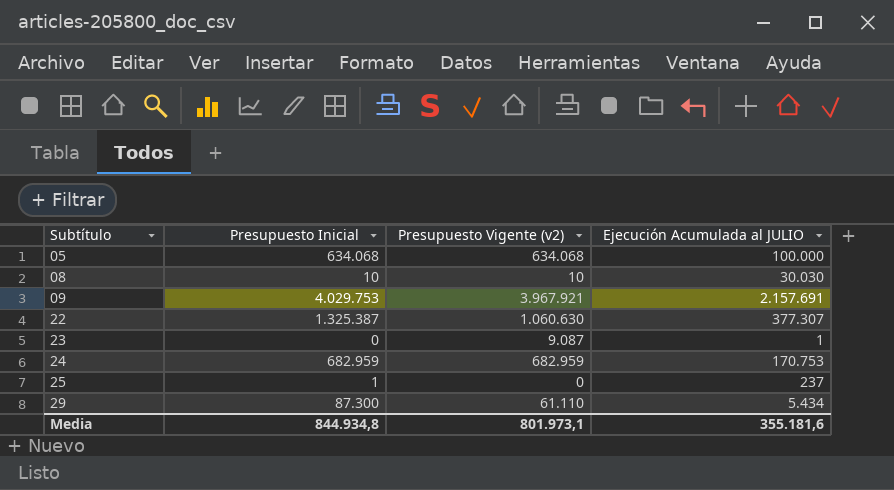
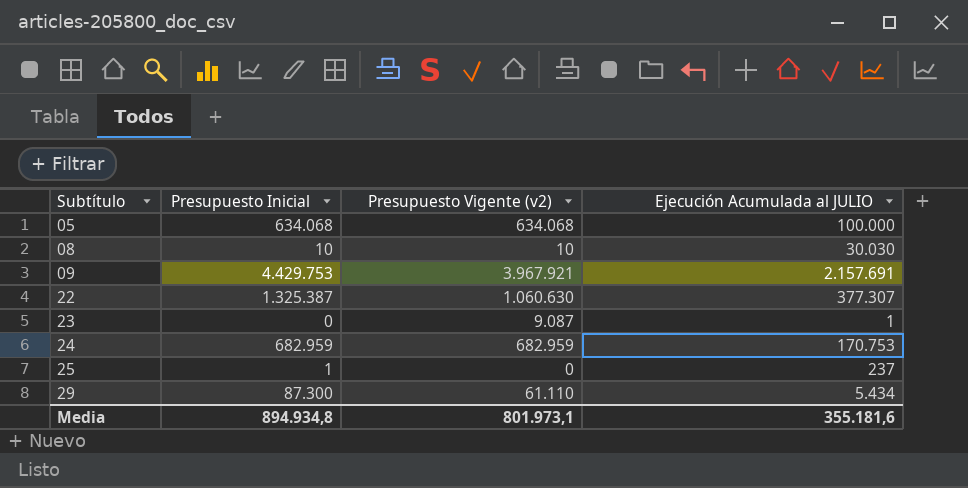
09 | Presupuesto Inicial: 4.029.753 -> 4.429.753
Media | Presupuesto Inicial: 844.934,8 -> 894.934,8

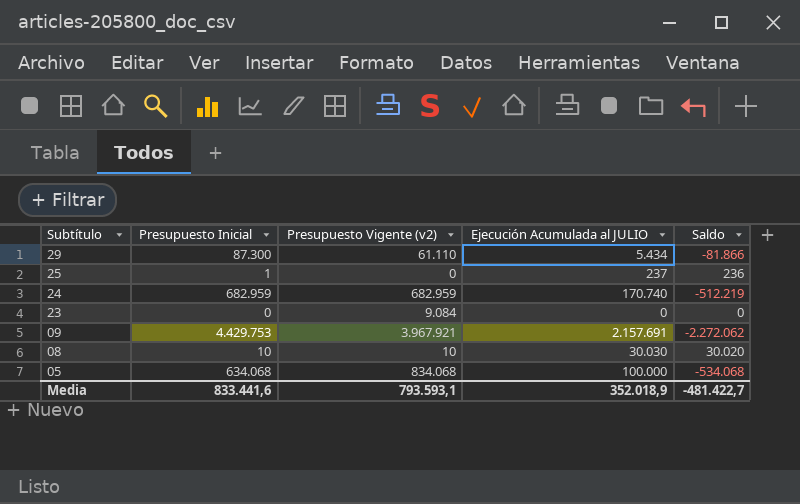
row order: Subtítulo ascending -> Subtítulo descending
column Saldo | formula: none -> [Ejecución Acumulada al JULIO] - [Presupuesto Inicial]
row 22: 1.325.387 | 1.060.630 | 377.307 -> none
24 | Ejecución Acumulada al JULIO: 170.753 -> 170.740
23 | Presupuesto Vigente (v2): 9.087 -> 9.084
23 | Ejecución Acumulada al JULIO: 1 -> 0
05 | Presupuesto Vigente (v2): 634.068 -> 834.068
Media | Presupuesto Inicial: 894.934,8 -> 833.441,6
Media | Presupuesto Vigente (v2): 801.973,1 -> 793.593,1
Media | Ejecución Acumulada al JULIO: 355.181,6 -> 352.018,9

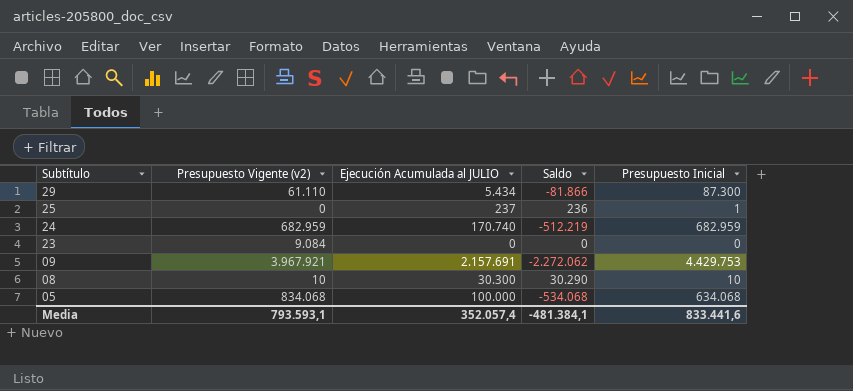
column Presupuesto Inicial | position: 2 -> 5
08 | Ejecución Acumulada al JULIO: 30.030 -> 30.300
08 | Saldo: 30.020 -> 30.290
Media | Ejecución Acumulada al JULIO: 352.018,9 -> 352.057,4
Media | Saldo: -481.422,7 -> -481.384,1

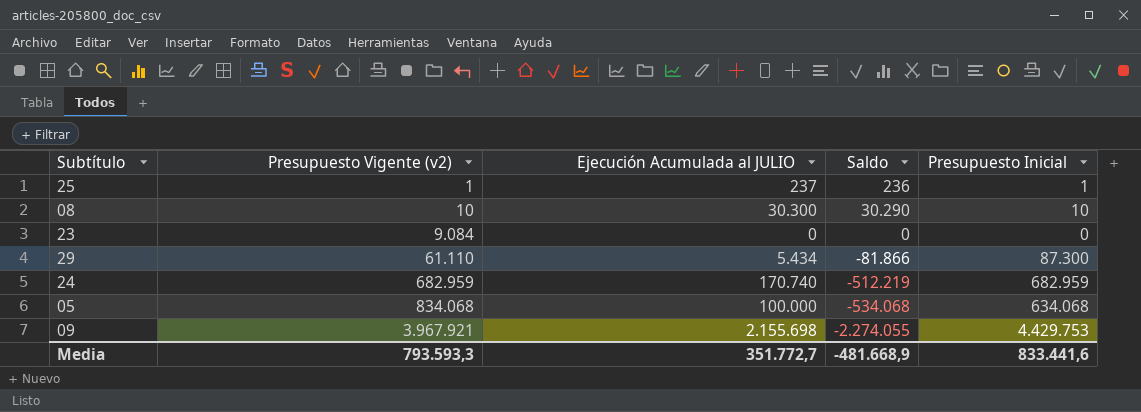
row order: Subtítulo descending -> Presupuesto Vigente (v2) ascending
25 | Presupuesto Vigente (v2): 0 -> 1
09 | Ejecución Acumulada al JULIO: 2.157.691 -> 2.155.698
09 | Saldo: -2.272.062 -> -2.274.055
Media | Presupuesto Vigente (v2): 793.593,1 -> 793.593,3
Media | Ejecución Acumulada al JULIO: 352.057,4 -> 351.772,7
Media | Saldo: -481.384,1 -> -481.668,9

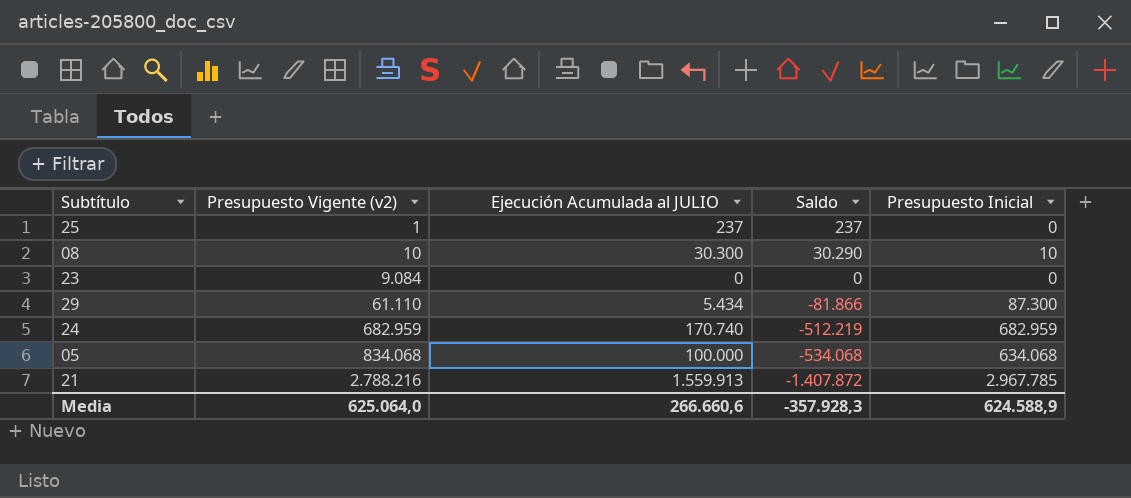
row 09: 3.967.921 | 2.155.698 | -2.274.055 | 4.429.753 -> none
25 | Saldo: 236 -> 237
25 | Presupuesto Inicial: 1 -> 0
row 21: none -> 2.788.216 | 1.559.913 | -1.407.872 | 2.967.785
Media | Presupuesto Vigente (v2): 793.593,3 -> 625.064,0
Media | Ejecución Acumulada al JULIO: 351.772,7 -> 266.660,6
Media | Saldo: -481.668,9 -> -357.928,3
Media | Presupuesto Inicial: 833.441,6 -> 624.588,9

